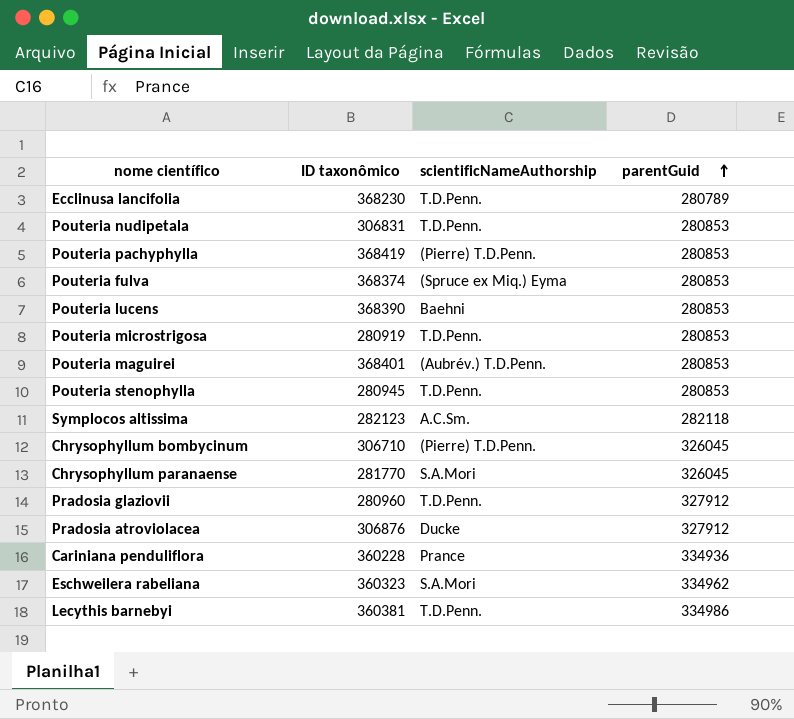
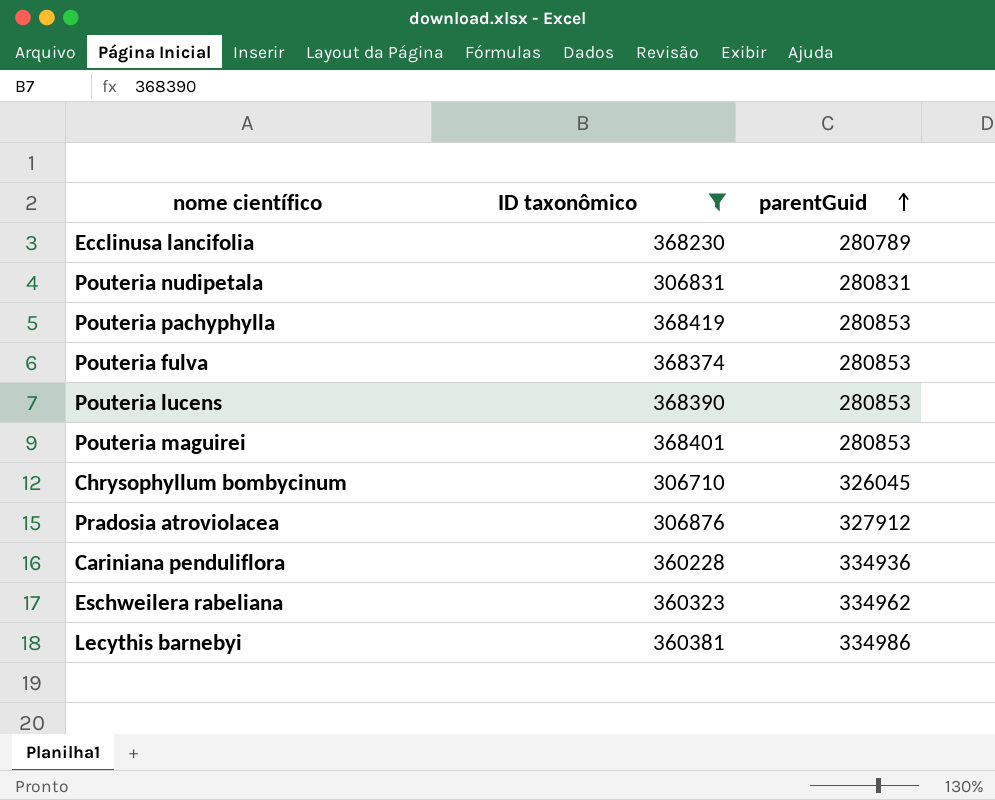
filter: none -> ID taxonômico >= 306710
column scientificNameAuthorship | position: 3 -> none
Pouteria nudipetala | parentGuid: 280853 -> 280831

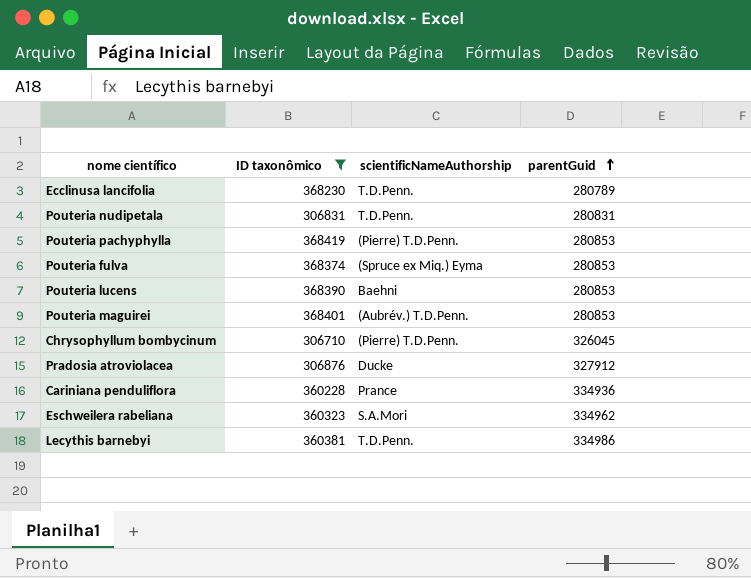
column scientificNameAuthorship | position: none -> 3

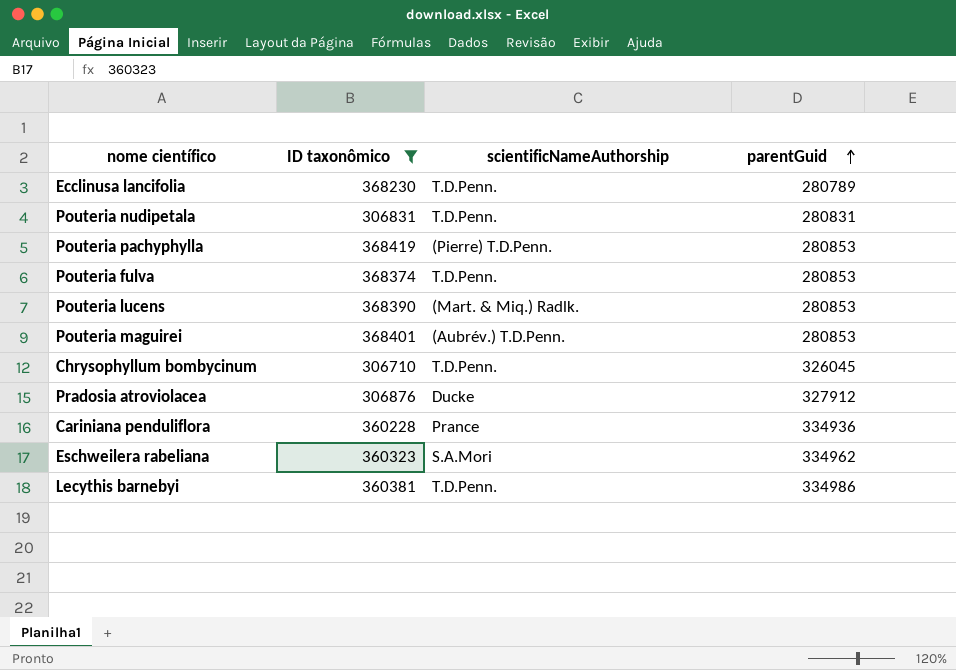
Pouteria fulva | scientificNameAuthorship: (Spruce ex Miq.) Eyma -> T.D.Penn.
Pouteria lucens | scientificNameAuthorship: Baehni -> (Mart. & Miq.) Radlk.
Chrysophyllum bombycinum | scientificNameAuthorship: (Pierre) T.D.Penn. -> T.D.Penn.

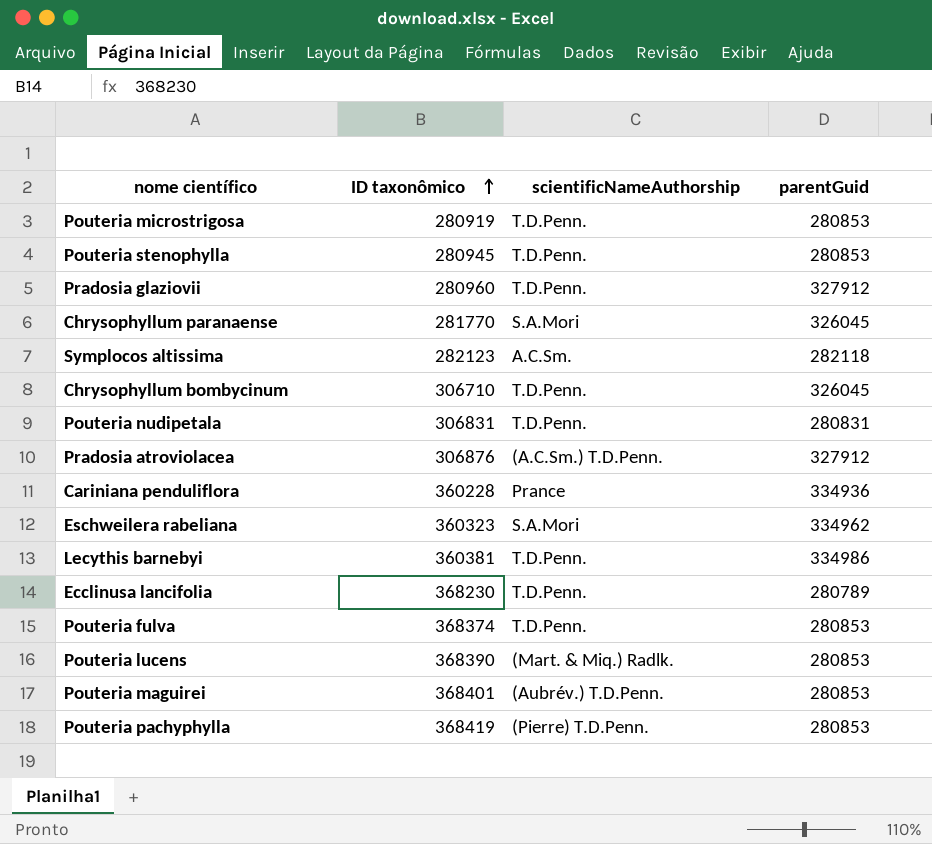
filter: ID taxonômico >= 306710 -> none
row order: parentGuid ascending -> ID taxonômico ascending
Pradosia atroviolacea | scientificNameAuthorship: Ducke -> (A.C.Sm.) T.D.Penn.

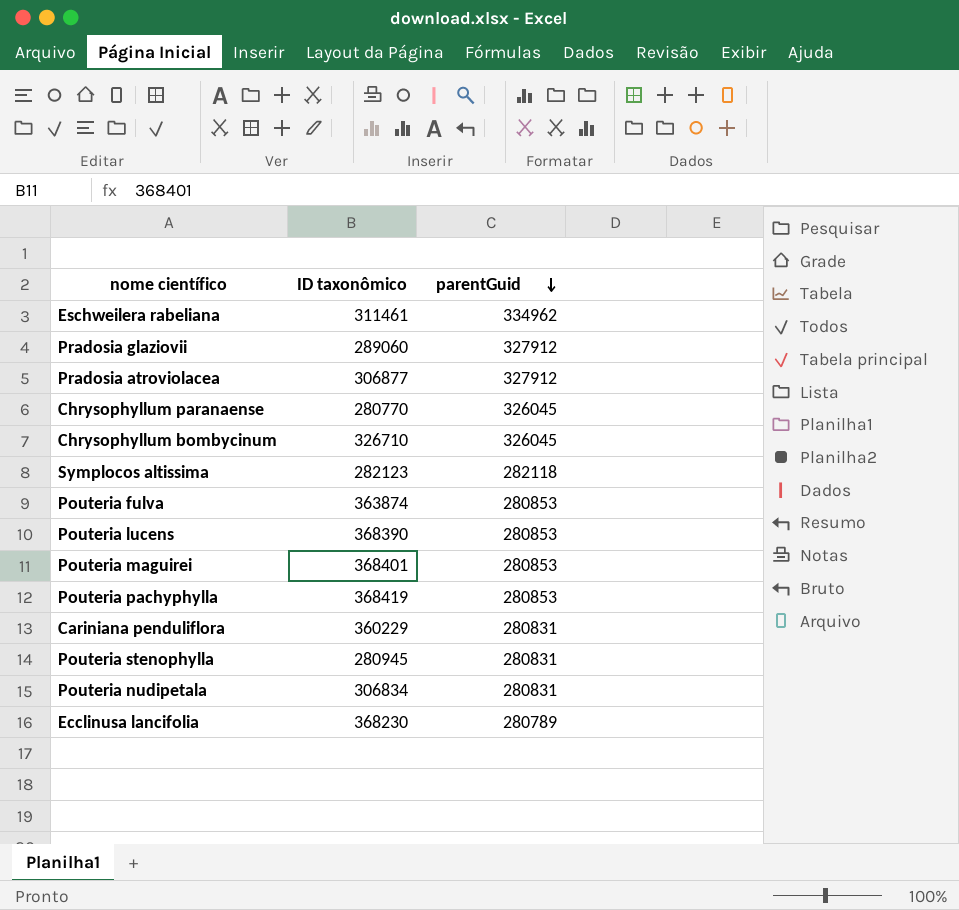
row order: ID taxonômico ascending -> parentGuid descending
column scientificNameAuthorship | position: 3 -> none
row Pouteria microstrigosa: 280919 | T.D.Penn. | 280853 -> none
row Lecythis barnebyi: 360381 | T.D.Penn. | 334986 -> none
Eschweilera rabeliana | ID taxonômico: 360323 -> 311461
Pradosia glaziovii | ID taxonômico: 280960 -> 289060
Pradosia atroviolacea | ID taxonômico: 306876 -> 306877
Chrysophyllum paranaense | ID taxonômico: 281770 -> 280770
Chrysophyllum bombycinum | ID taxonômico: 306710 -> 326710
Pouteria fulva | ID taxonômico: 368374 -> 363874
Cariniana penduliflora | ID taxonômico: 360228 -> 360229
Cariniana penduliflora | parentGuid: 334936 -> 280831
Pouteria stenophylla | parentGuid: 280853 -> 280831
Pouteria nudipetala | ID taxonômico: 306831 -> 306834

